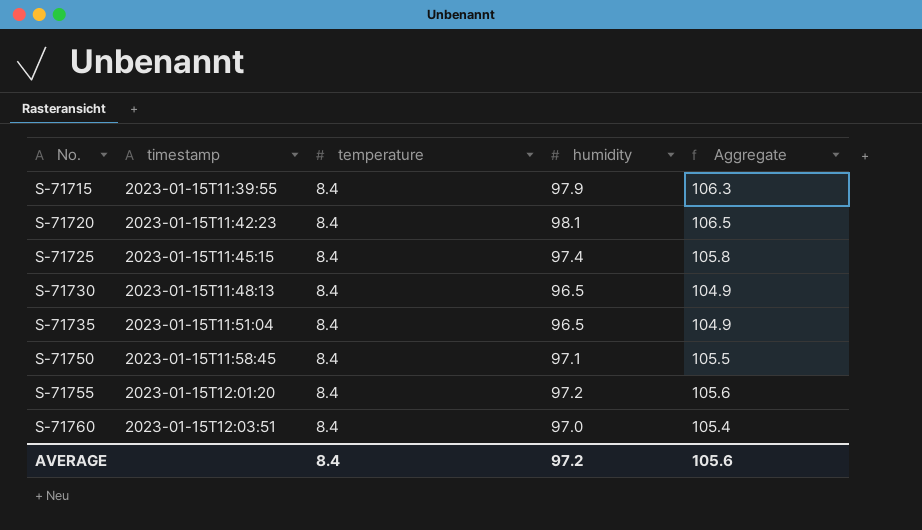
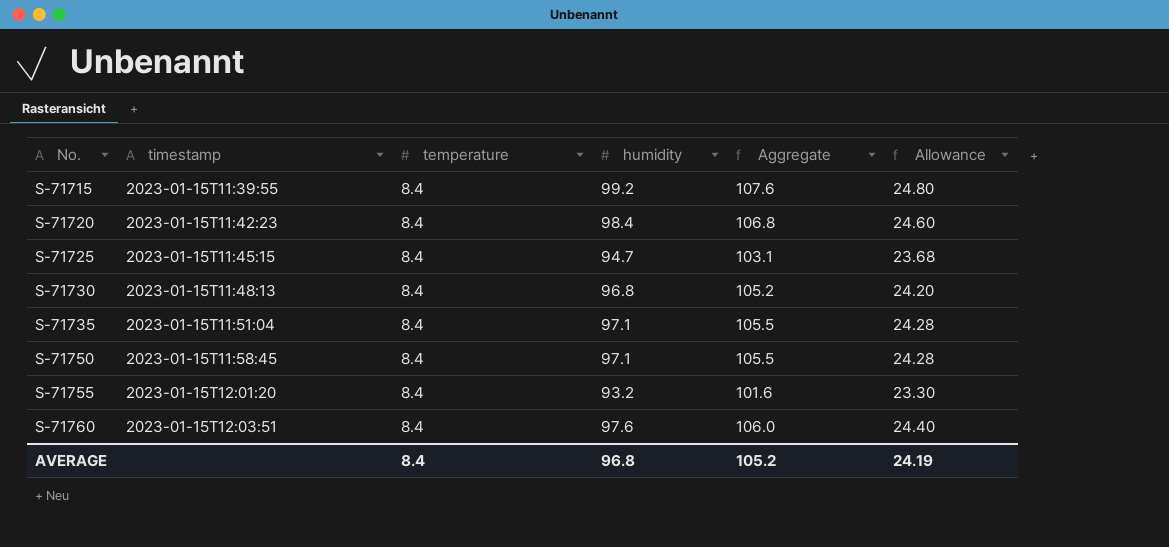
column Allowance | formula: none -> [humidity] * 0.25
S-71715 | humidity: 97.9 -> 99.2
S-71715 | Aggregate: 106.3 -> 107.6
S-71720 | humidity: 98.1 -> 98.4
S-71720 | Aggregate: 106.5 -> 106.8
S-71725 | humidity: 97.4 -> 94.7
S-71725 | Aggregate: 105.8 -> 103.1
S-71730 | humidity: 96.5 -> 96.8
S-71730 | Aggregate: 104.9 -> 105.2
S-71735 | humidity: 96.5 -> 97.1
S-71735 | Aggregate: 104.9 -> 105.5
S-71755 | humidity: 97.2 -> 93.2
S-71755 | Aggregate: 105.6 -> 101.6
S-71760 | humidity: 97.0 -> 97.6
S-71760 | Aggregate: 105.4 -> 106.0
AVERAGE | humidity: 97.2 -> 96.8
AVERAGE | Aggregate: 105.6 -> 105.2

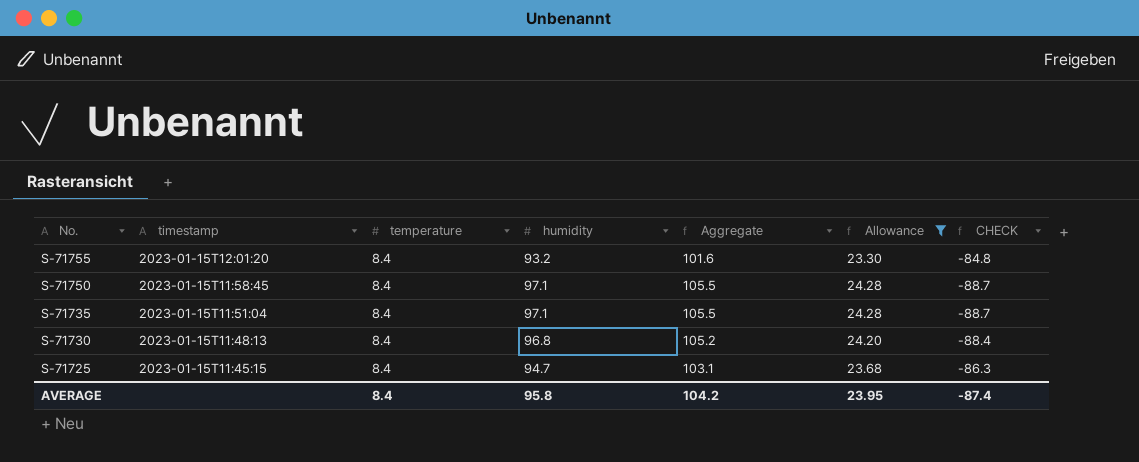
filter: none -> Allowance <= 24.28
row order: No. ascending -> No. descending
column CHECK | formula: none -> [temperature] - [humidity]
AVERAGE | humidity: 96.8 -> 95.8
AVERAGE | Aggregate: 105.2 -> 104.2
AVERAGE | Allowance: 24.19 -> 23.95

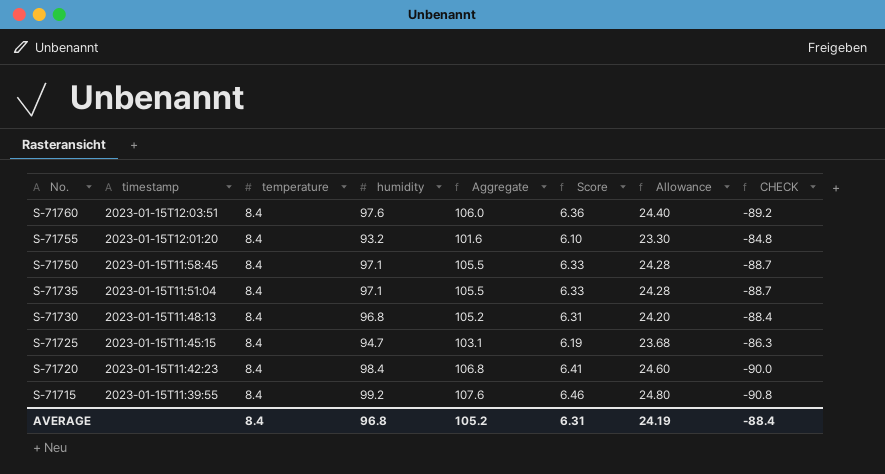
filter: Allowance <= 24.28 -> none
column Score | formula: none -> [Aggregate] * 0.06
AVERAGE | humidity: 95.8 -> 96.8
AVERAGE | Aggregate: 104.2 -> 105.2
AVERAGE | Allowance: 23.95 -> 24.19
AVERAGE | CHECK: -87.4 -> -88.4

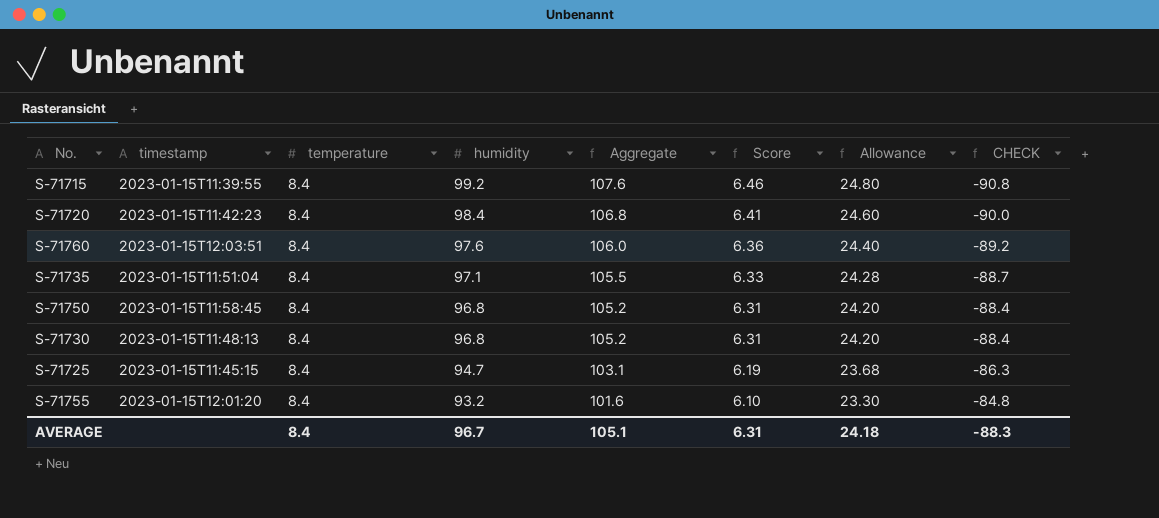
row order: No. descending -> humidity descending
S-71750 | humidity: 97.1 -> 96.8
S-71750 | Aggregate: 105.5 -> 105.2
S-71750 | Score: 6.33 -> 6.31
S-71750 | Allowance: 24.28 -> 24.20
S-71750 | CHECK: -88.7 -> -88.4
AVERAGE | humidity: 96.8 -> 96.7
AVERAGE | Aggregate: 105.2 -> 105.1
AVERAGE | Allowance: 24.19 -> 24.18
AVERAGE | CHECK: -88.4 -> -88.3

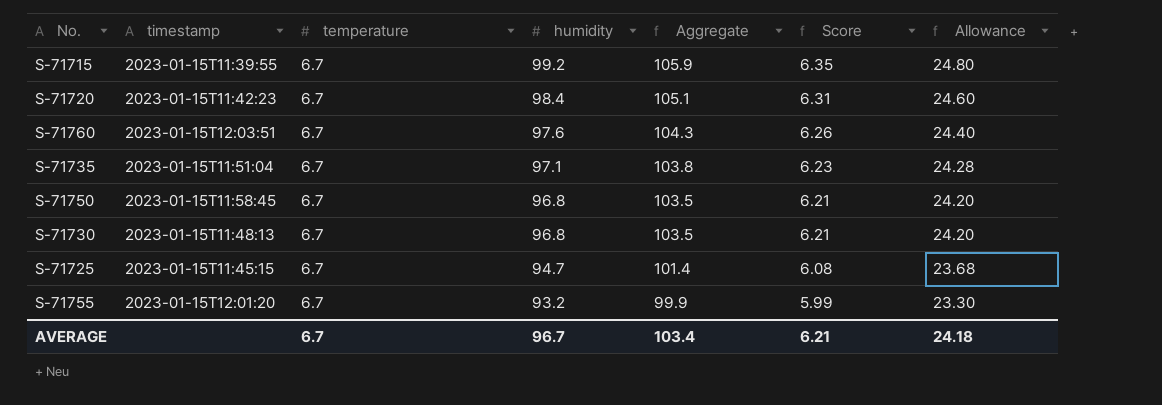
column CHECK | formula: [temperature] - [humidity] -> none
S-71715 | temperature: 8.4 -> 6.7
S-71715 | Aggregate: 107.6 -> 105.9
S-71715 | Score: 6.46 -> 6.35
S-71720 | temperature: 8.4 -> 6.7
S-71720 | Aggregate: 106.8 -> 105.1
S-71720 | Score: 6.41 -> 6.31
S-71760 | temperature: 8.4 -> 6.7
S-71760 | Aggregate: 106.0 -> 104.3
S-71760 | Score: 6.36 -> 6.26
S-71735 | temperature: 8.4 -> 6.7
S-71735 | Aggregate: 105.5 -> 103.8
S-71735 | Score: 6.33 -> 6.23
S-71750 | temperature: 8.4 -> 6.7
S-71750 | Aggregate: 105.2 -> 103.5
S-71750 | Score: 6.31 -> 6.21
S-71730 | temperature: 8.4 -> 6.7
S-71730 | Aggregate: 105.2 -> 103.5
S-71730 | Score: 6.31 -> 6.21
S-71725 | temperature: 8.4 -> 6.7
S-71725 | Aggregate: 103.1 -> 101.4
S-71725 | Score: 6.19 -> 6.08
S-71755 | temperature: 8.4 -> 6.7
S-71755 | Aggregate: 101.6 -> 99.9
S-71755 | Score: 6.10 -> 5.99
AVERAGE | temperature: 8.4 -> 6.7
AVERAGE | Aggregate: 105.1 -> 103.4
AVERAGE | Score: 6.31 -> 6.21

